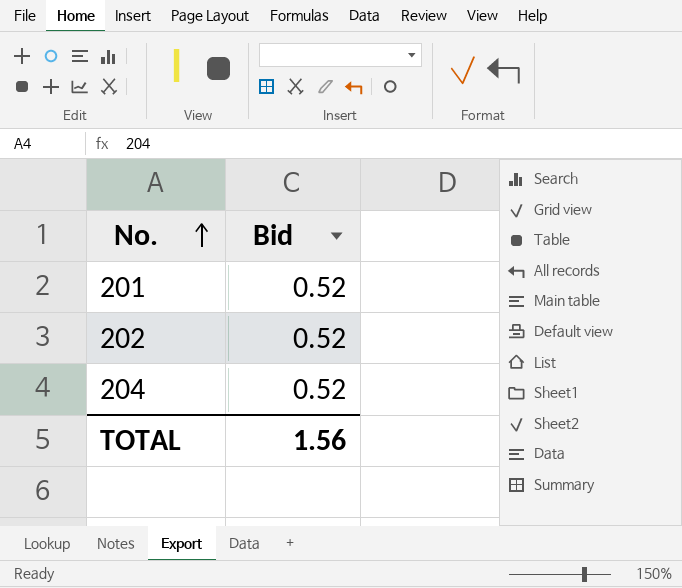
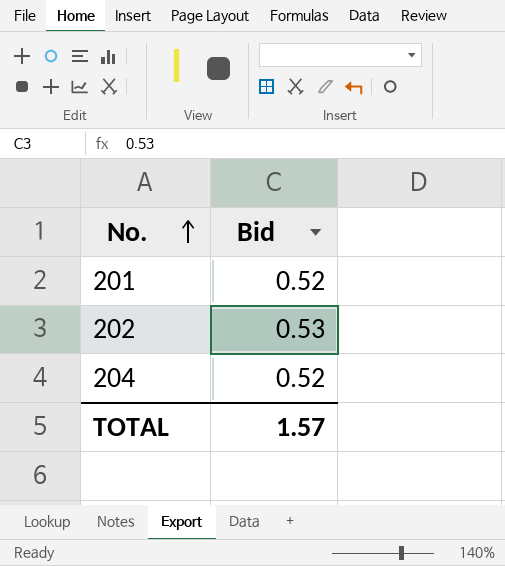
202 | Bid: 0.52 -> 0.53
TOTAL | Bid: 1.56 -> 1.57

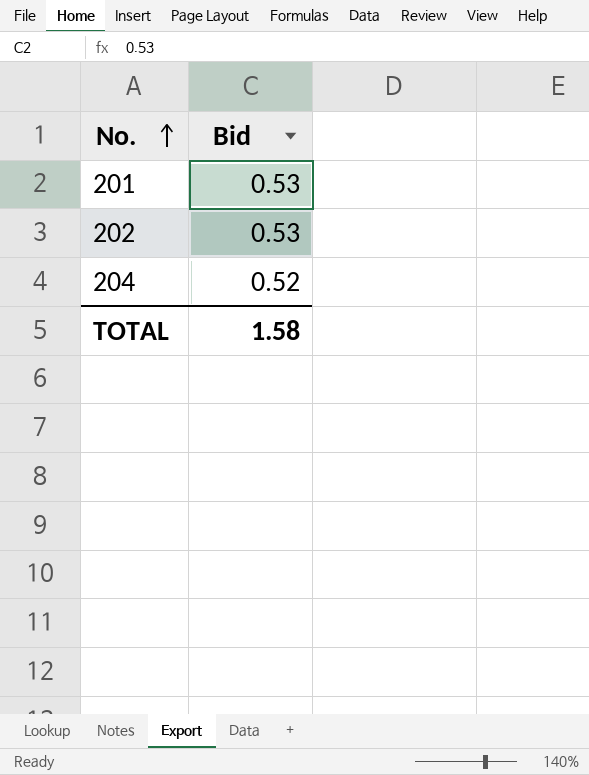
201 | Bid: 0.52 -> 0.53
TOTAL | Bid: 1.57 -> 1.58

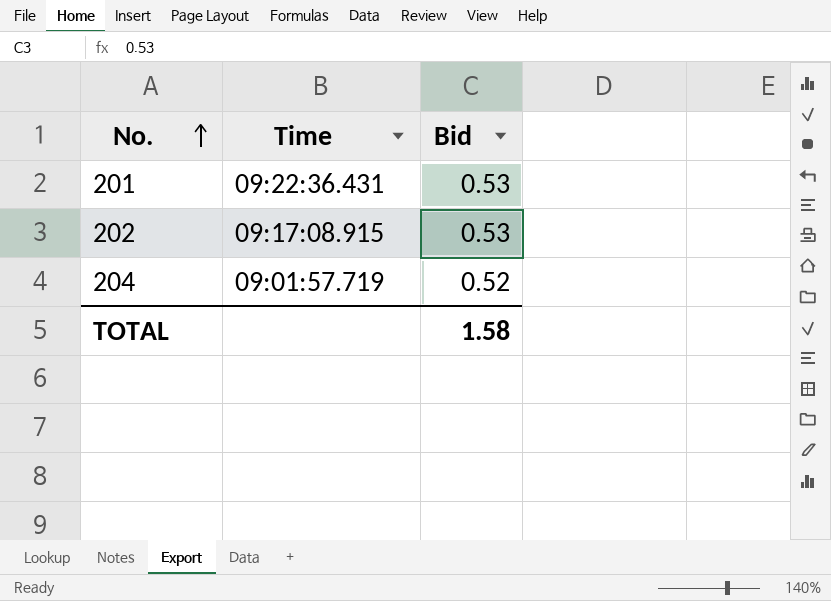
column Time | position: none -> 2

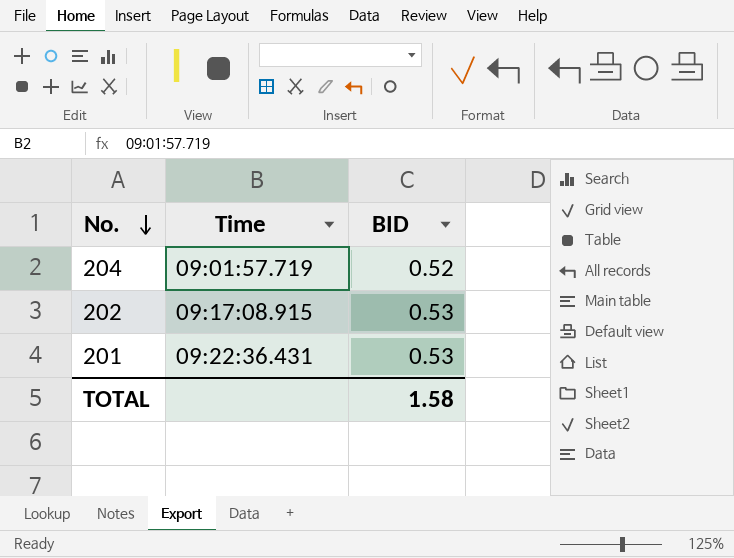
row order: No. ascending -> No. descending
column name: Bid -> BID

